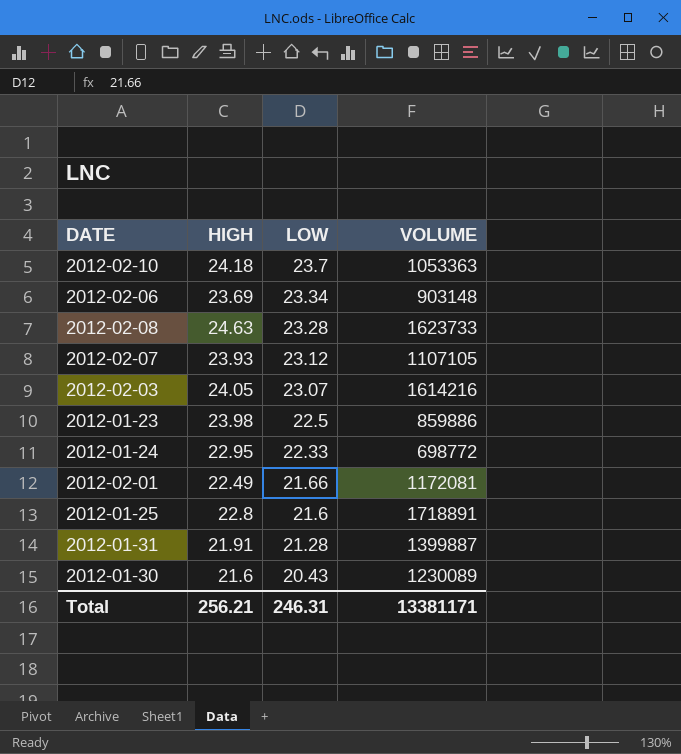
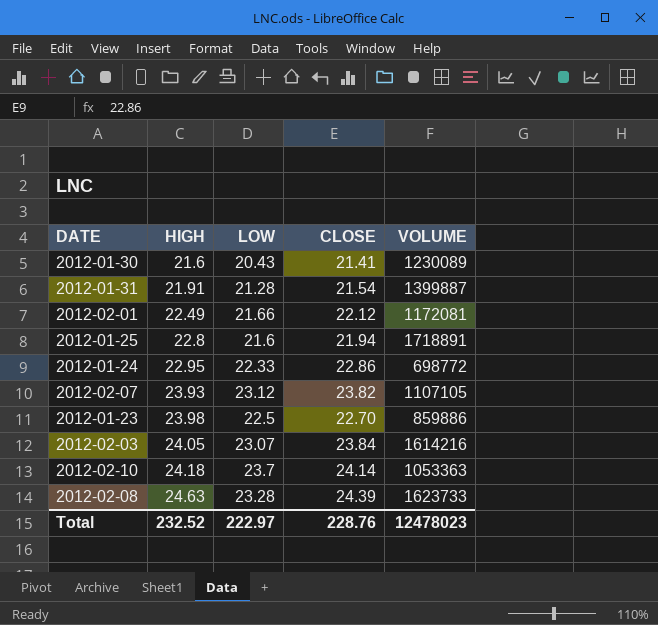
row order: LOW descending -> HIGH ascending
column CLOSE | position: none -> 4
row 2012-02-06: 23.69 | 23.34 | 903148 -> none
Total | HIGH: 256.21 -> 232.52
Total | LOW: 246.31 -> 222.97
Total | VOLUME: 13381171 -> 12478023

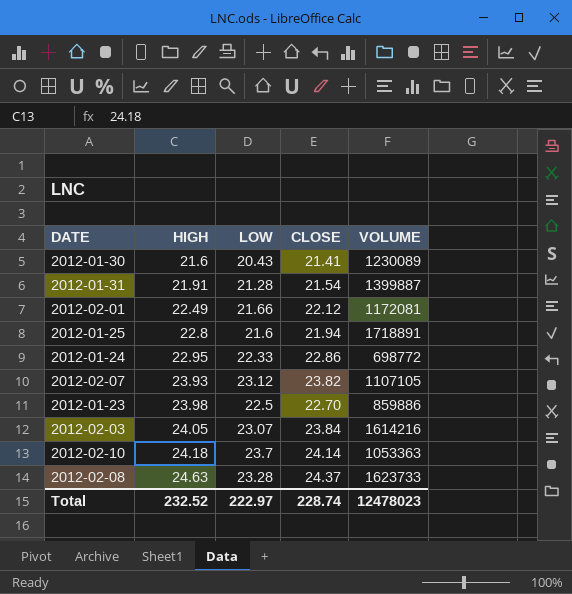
2012-02-08 | CLOSE: 24.39 -> 24.37
Total | CLOSE: 228.76 -> 228.74

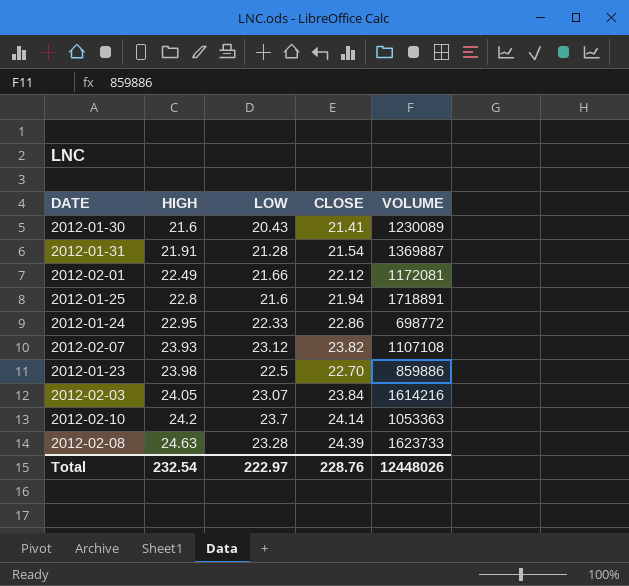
2012-01-31 | VOLUME: 1399887 -> 1369887
2012-02-07 | VOLUME: 1107105 -> 1107108
2012-02-10 | HIGH: 24.18 -> 24.2
2012-02-08 | CLOSE: 24.37 -> 24.39
Total | HIGH: 232.52 -> 232.54
Total | CLOSE: 228.74 -> 228.76
Total | VOLUME: 12478023 -> 12448026

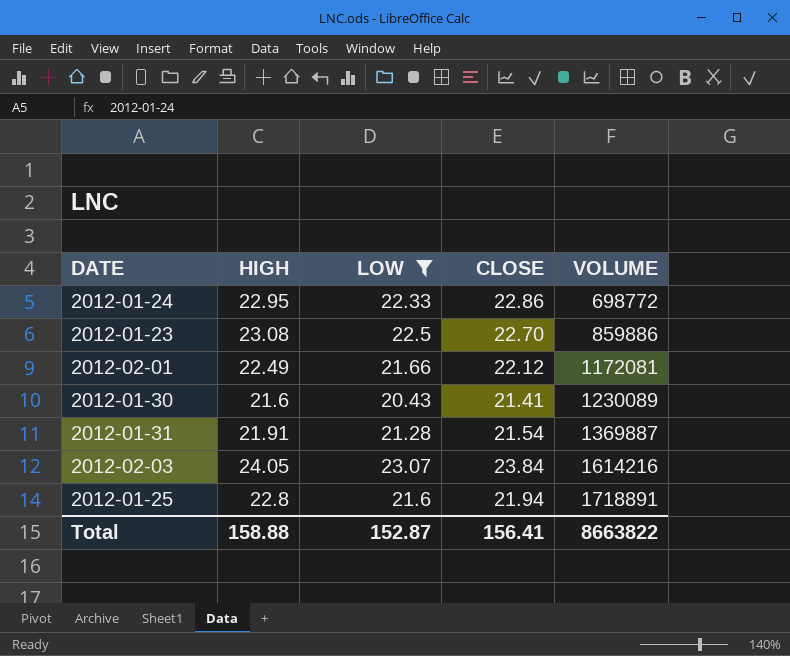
filter: none -> LOW <= 23.07
row order: HIGH ascending -> VOLUME ascending
2012-01-23 | HIGH: 23.98 -> 23.08
Total | HIGH: 232.54 -> 158.88
Total | LOW: 222.97 -> 152.87
Total | CLOSE: 228.76 -> 156.41
Total | VOLUME: 12448026 -> 8663822

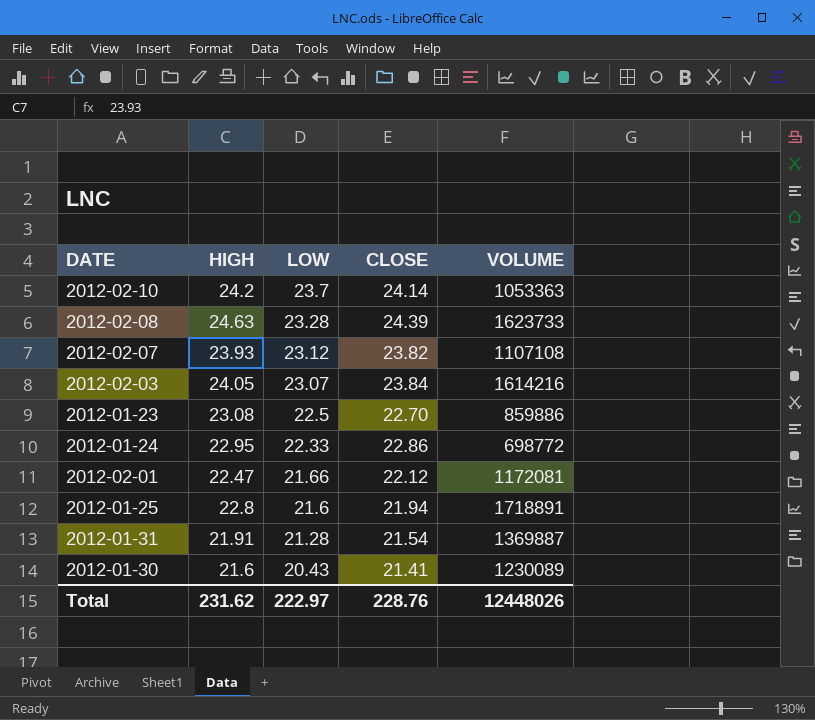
filter: LOW <= 23.07 -> none
row order: VOLUME ascending -> LOW descending
2012-02-01 | HIGH: 22.49 -> 22.47
Total | HIGH: 158.88 -> 231.62
Total | LOW: 152.87 -> 222.97
Total | CLOSE: 156.41 -> 228.76
Total | VOLUME: 8663822 -> 12448026

